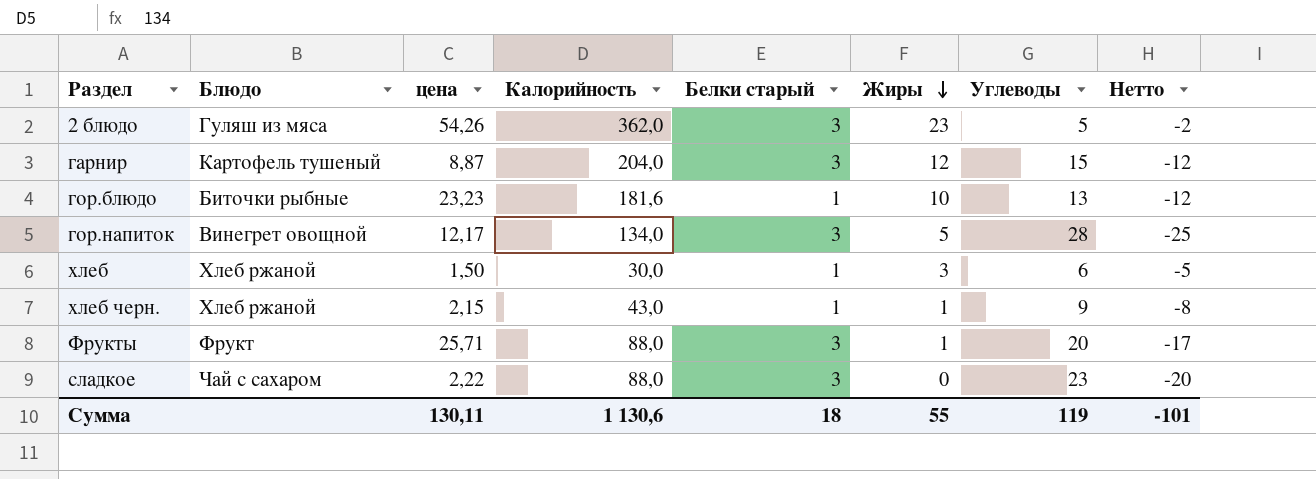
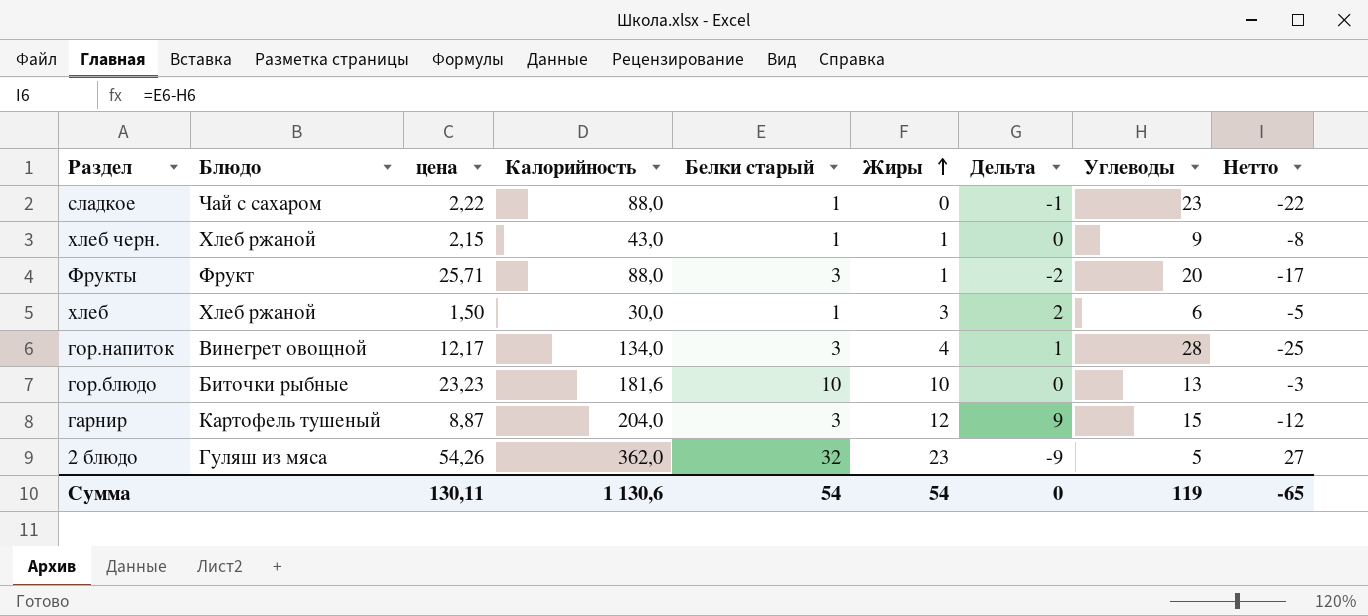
row order: Жиры descending -> Жиры ascending
column Дельта | formula: none -> [Жиры] - [Белки старый]
сладкое | Белки старый: 3 -> 1
сладкое | Нетто: -20 -> -22
гор.напиток | Жиры: 5 -> 4
гор.блюдо | Белки старый: 1 -> 10
гор.блюдо | Нетто: -12 -> -3
2 блюдо | Белки старый: 3 -> 32
2 блюдо | Нетто: -2 -> 27
Сумма | Белки старый: 18 -> 54
Сумма | Жиры: 55 -> 54
Сумма | Нетто: -101 -> -65

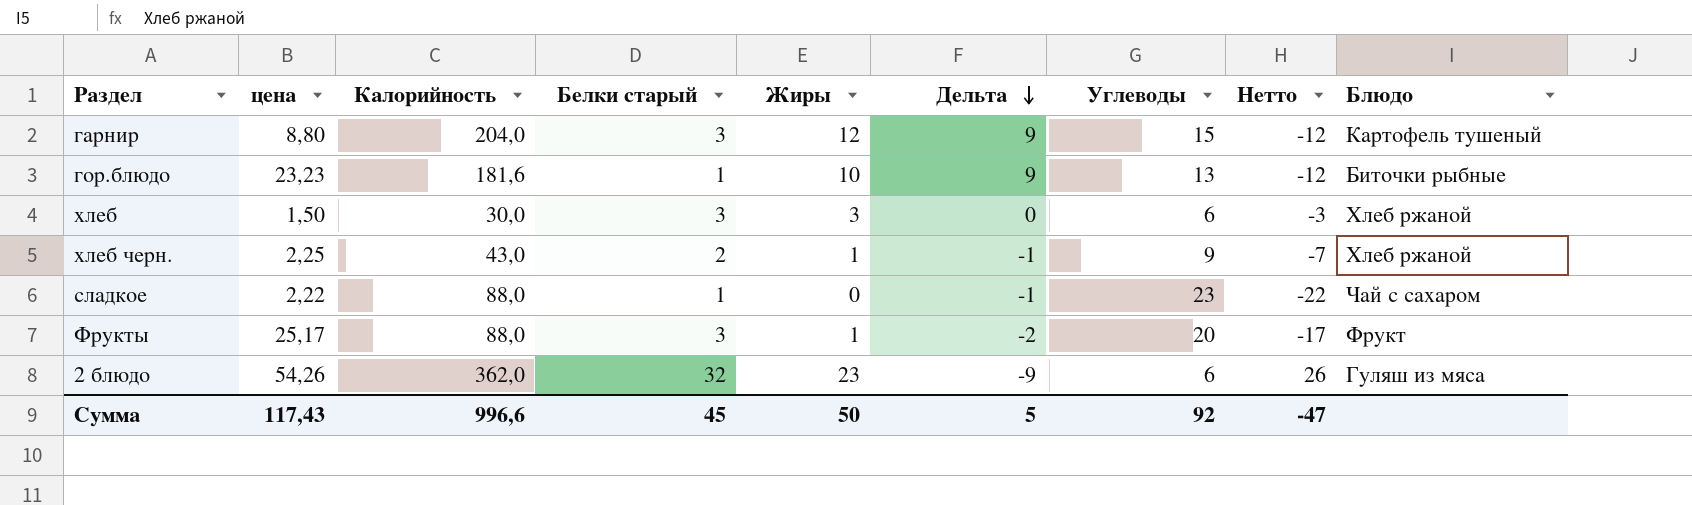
row order: Жиры ascending -> Дельта descending
column Блюдо | position: 2 -> 9
row гор.напиток: Винегрет овощной | 12,17 | 134,0 | 3 | 4 | 1 | 28 | -25 -> none
гарнир | цена: 8,87 -> 8,80
гор.блюдо | Белки старый: 10 -> 1
гор.блюдо | Дельта: 0 -> 9
гор.блюдо | Нетто: -3 -> -12
хлеб | Белки старый: 1 -> 3
хлеб | Дельта: 2 -> 0
хлеб | Нетто: -5 -> -3
хлеб черн. | цена: 2,15 -> 2,25
хлеб черн. | Белки старый: 1 -> 2
хлеб черн. | Дельта: 0 -> -1
хлеб черн. | Нетто: -8 -> -7
Фрукты | цена: 25,71 -> 25,17
2 блюдо | Углеводы: 5 -> 6
2 блюдо | Нетто: 27 -> 26
Сумма | цена: 130,11 -> 117,43
Сумма | Калорийность: 1 130,6 -> 996,6
Сумма | Белки старый: 54 -> 45
Сумма | Жиры: 54 -> 50
Сумма | Дельта: 0 -> 5
Сумма | Углеводы: 119 -> 92
Сумма | Нетто: -65 -> -47

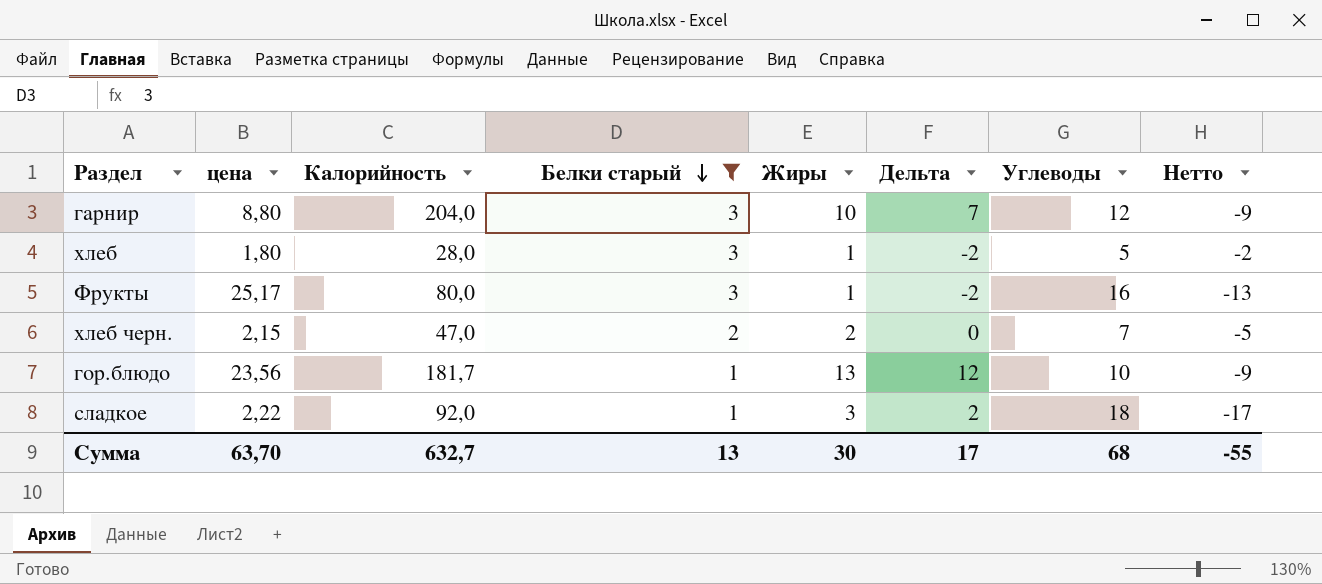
filter: none -> Белки старый != 32
row order: Дельта descending -> Белки старый descending
column Блюдо | position: 9 -> none
гарнир | Жиры: 12 -> 10
гарнир | Дельта: 9 -> 7
гарнир | Углеводы: 15 -> 12
гарнир | Нетто: -12 -> -9
хлеб | цена: 1,50 -> 1,80
хлеб | Калорийность: 30,0 -> 28,0
хлеб | Жиры: 3 -> 1
хлеб | Дельта: 0 -> -2
хлеб | Углеводы: 6 -> 5
хлеб | Нетто: -3 -> -2
Фрукты | Калорийность: 88,0 -> 80,0
Фрукты | Углеводы: 20 -> 16
Фрукты | Нетто: -17 -> -13
хлеб черн. | цена: 2,25 -> 2,15
хлеб черн. | Калорийность: 43,0 -> 47,0
хлеб черн. | Жиры: 1 -> 2
хлеб черн. | Дельта: -1 -> 0
хлеб черн. | Углеводы: 9 -> 7
хлеб черн. | Нетто: -7 -> -5
гор.блюдо | цена: 23,23 -> 23,56
гор.блюдо | Калорийность: 181,6 -> 181,7
гор.блюдо | Жиры: 10 -> 13
гор.блюдо | Дельта: 9 -> 12
гор.блюдо | Углеводы: 13 -> 10
гор.блюдо | Нетто: -12 -> -9
сладкое | Калорийность: 88,0 -> 92,0
сладкое | Жиры: 0 -> 3
сладкое | Дельта: -1 -> 2
сладкое | Углеводы: 23 -> 18
сладкое | Нетто: -22 -> -17
Сумма | цена: 117,43 -> 63,70
Сумма | Калорийность: 996,6 -> 632,7
Сумма | Белки старый: 45 -> 13
Сумма | Жиры: 50 -> 30
Сумма | Дельта: 5 -> 17
Сумма | Углеводы: 92 -> 68
Сумма | Нетто: -47 -> -55

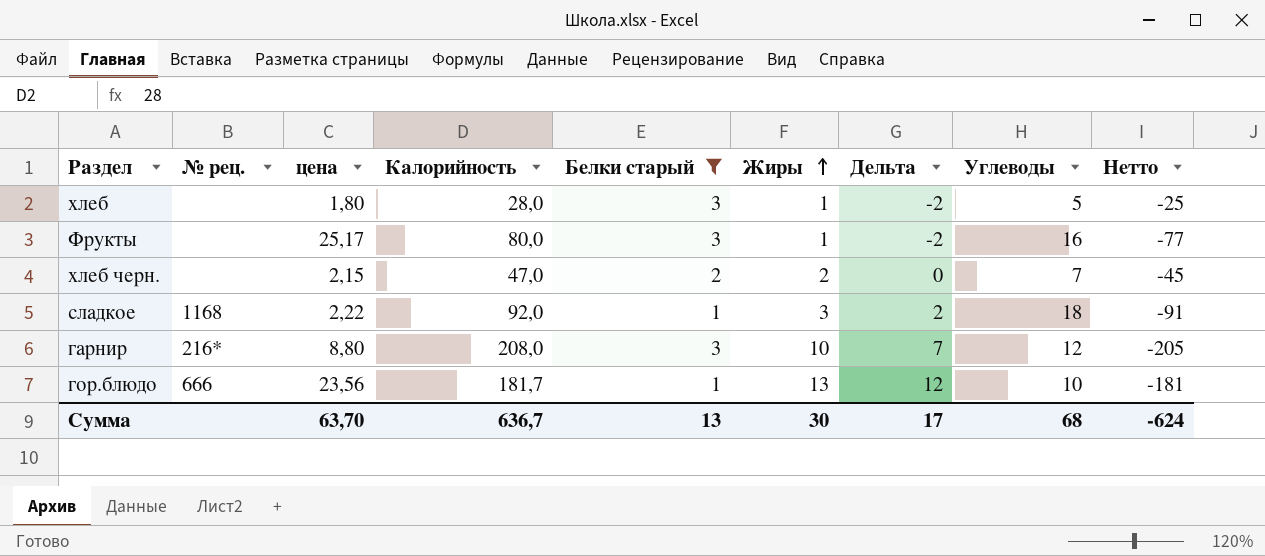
row order: Белки старый descending -> Жиры ascending
column № рец. | position: none -> 2
column Нетто | formula: [Белки старый] - [Углеводы] -> [Белки старый] - [Калорийность]
гарнир | Калорийность: 204,0 -> 208,0
Сумма | Калорийность: 632,7 -> 636,7
Сумма | Нетто: -55 -> -624

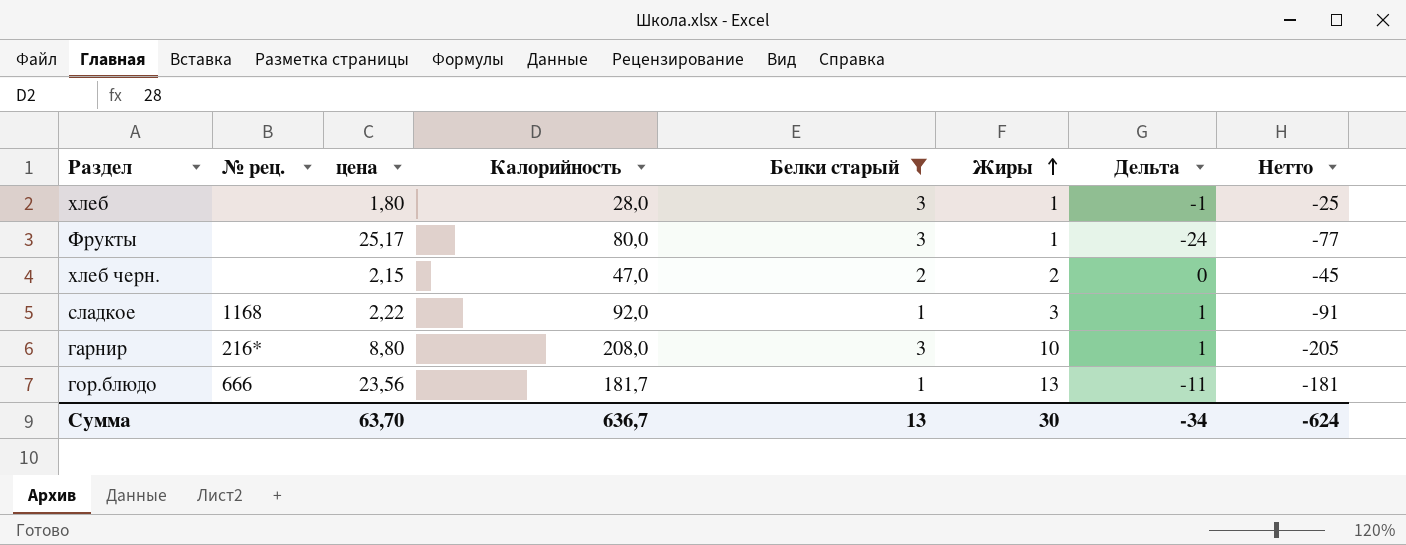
column Углеводы | position: 8 -> none
column Дельта | formula: [Жиры] - [Белки старый] -> [Жиры] - [цена]
Сумма | Дельта: 17 -> -34

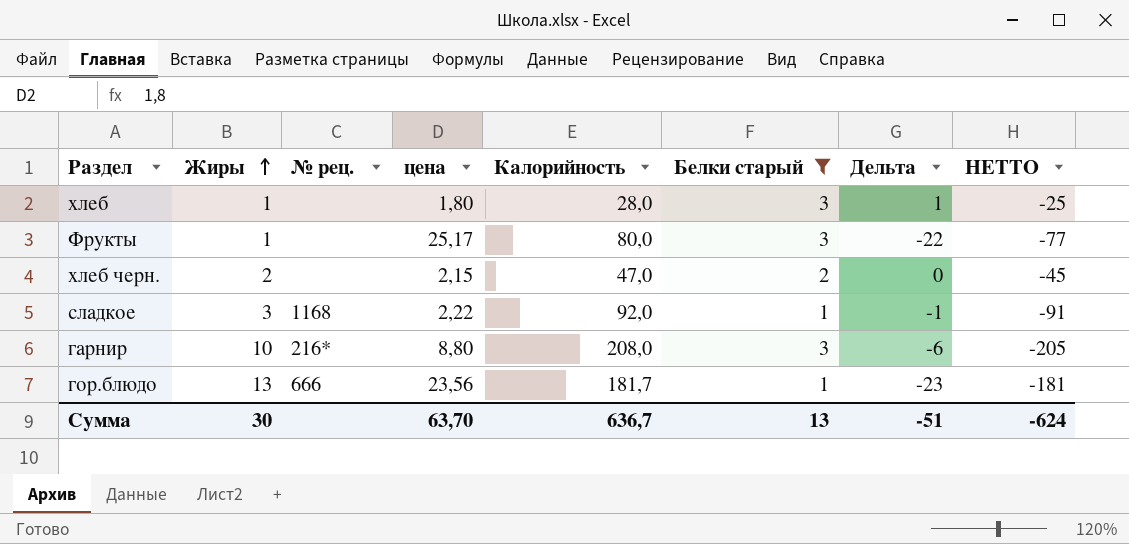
column Жиры | position: 6 -> 2
column Дельта | formula: [Жиры] - [цена] -> [Белки старый] - [цена]
column name: Нетто -> НЕТТО
Сумма | Дельта: -34 -> -51

